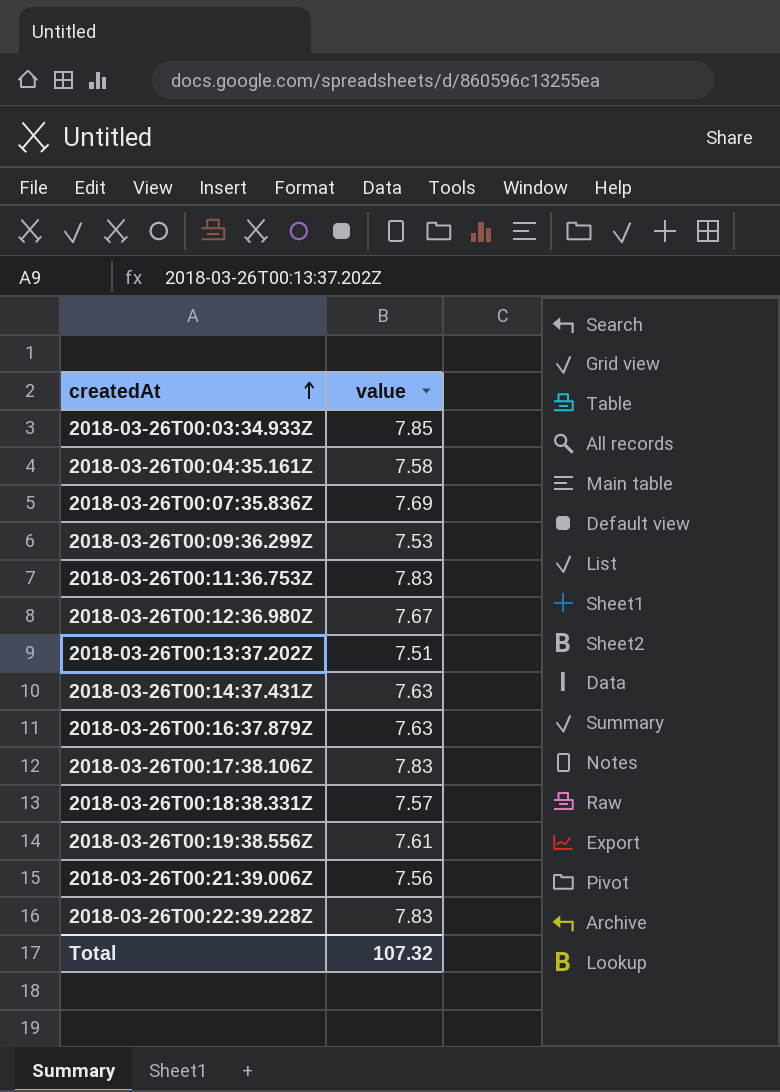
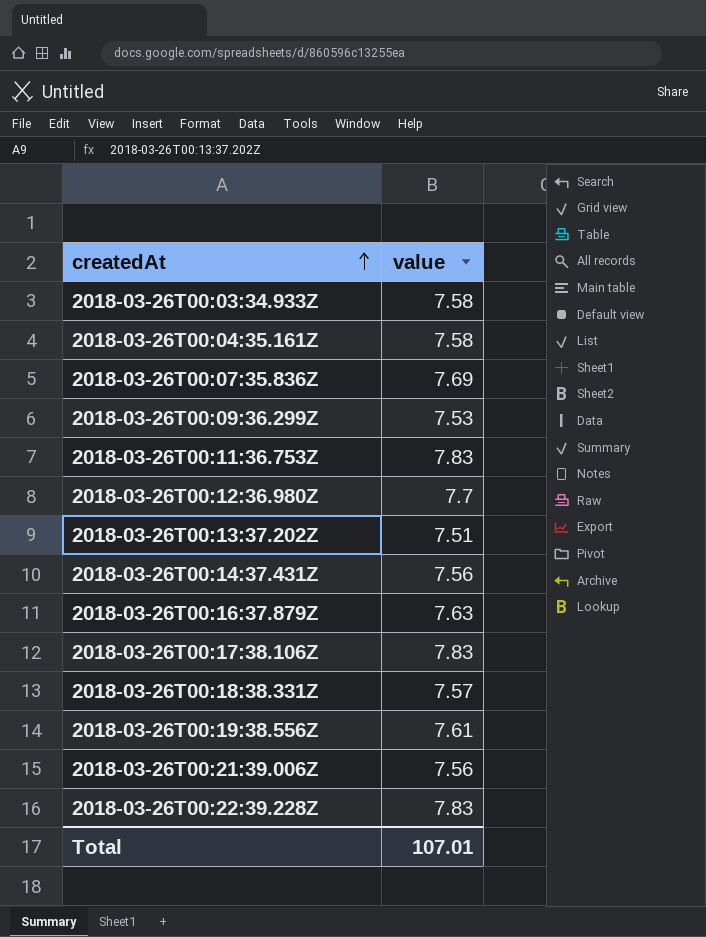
2018-03-26T00:03:34.933Z | value: 7.85 -> 7.58
2018-03-26T00:12:36.980Z | value: 7.67 -> 7.7
2018-03-26T00:14:37.431Z | value: 7.63 -> 7.56
Total | value: 107.32 -> 107.01

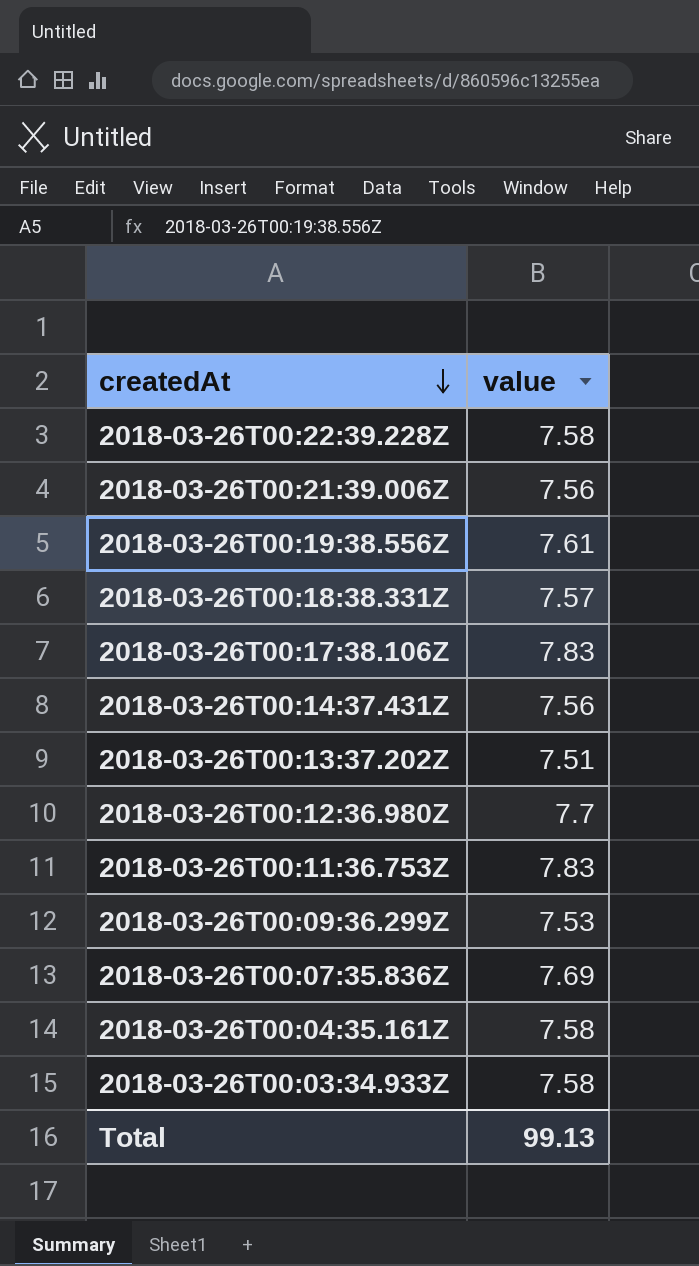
row order: createdAt ascending -> createdAt descending
row 2018-03-26T00:16:37.879Z: 7.63 -> none
2018-03-26T00:22:39.228Z | value: 7.83 -> 7.58
Total | value: 107.01 -> 99.13

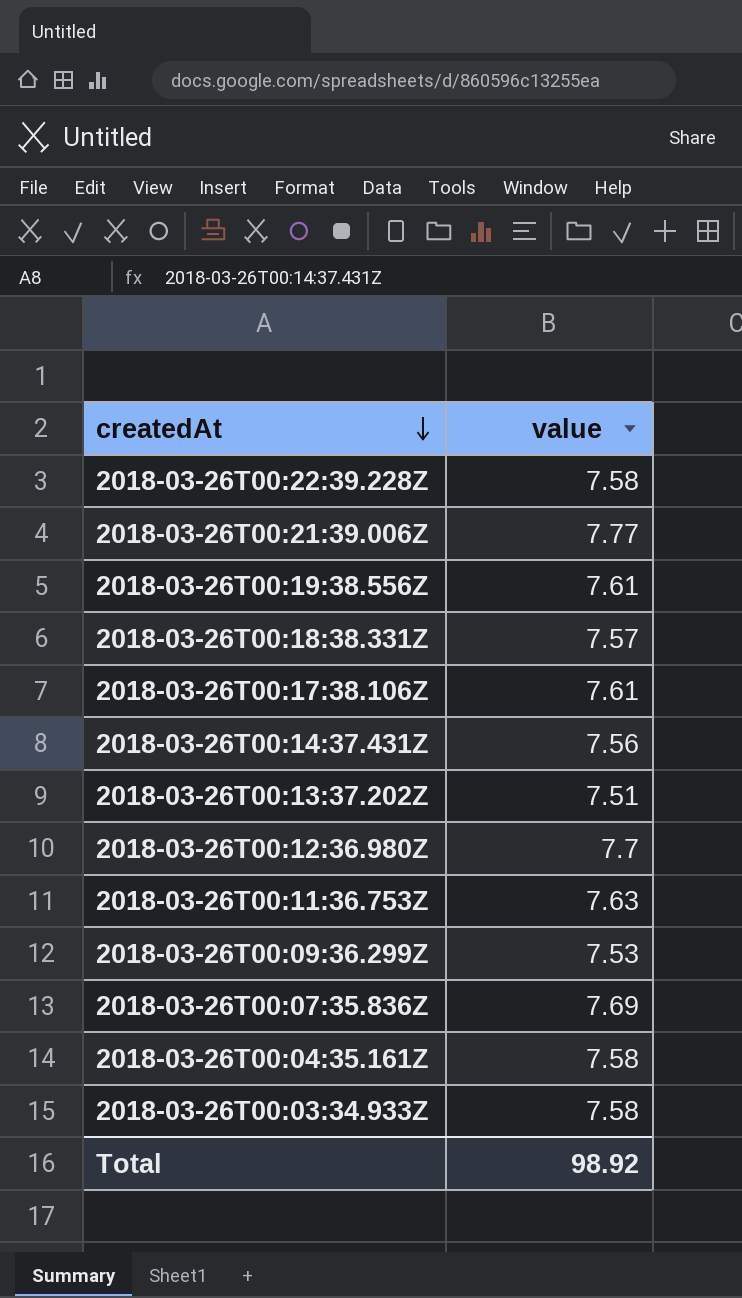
2018-03-26T00:21:39.006Z | value: 7.56 -> 7.77
2018-03-26T00:17:38.106Z | value: 7.83 -> 7.61
2018-03-26T00:11:36.753Z | value: 7.83 -> 7.63
Total | value: 99.13 -> 98.92

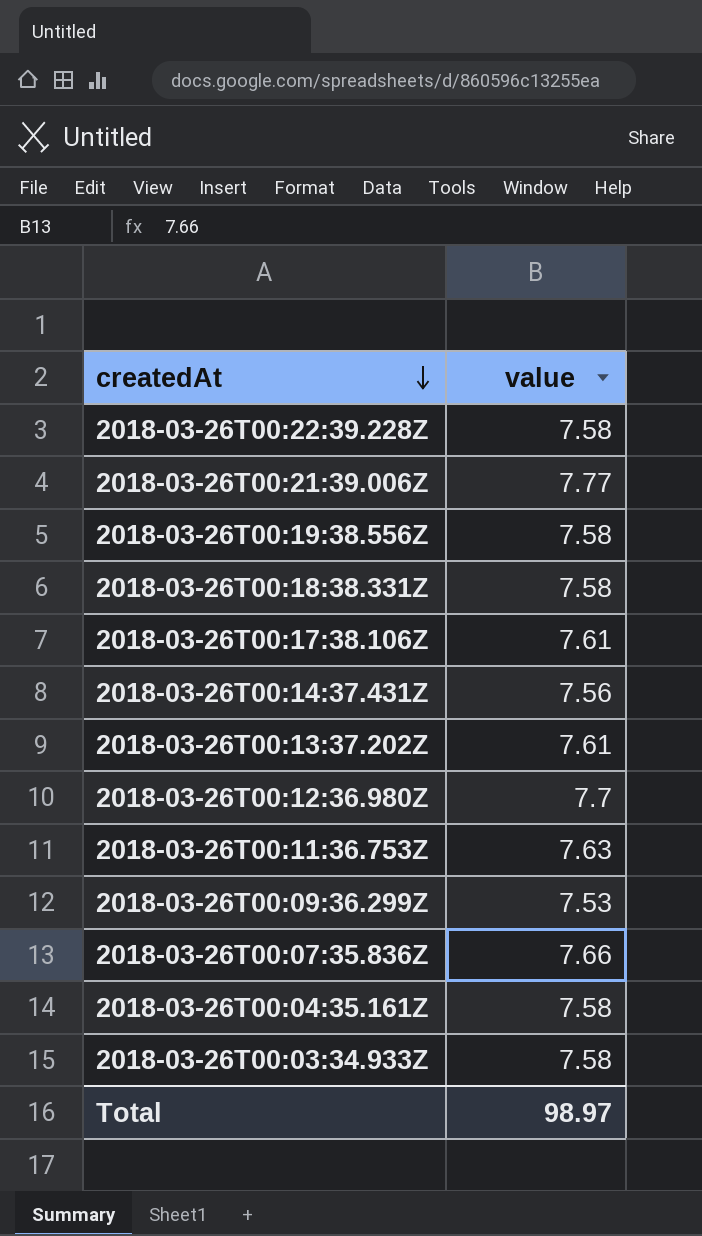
2018-03-26T00:19:38.556Z | value: 7.61 -> 7.58
2018-03-26T00:18:38.331Z | value: 7.57 -> 7.58
2018-03-26T00:13:37.202Z | value: 7.51 -> 7.61
2018-03-26T00:07:35.836Z | value: 7.69 -> 7.66
Total | value: 98.92 -> 98.97

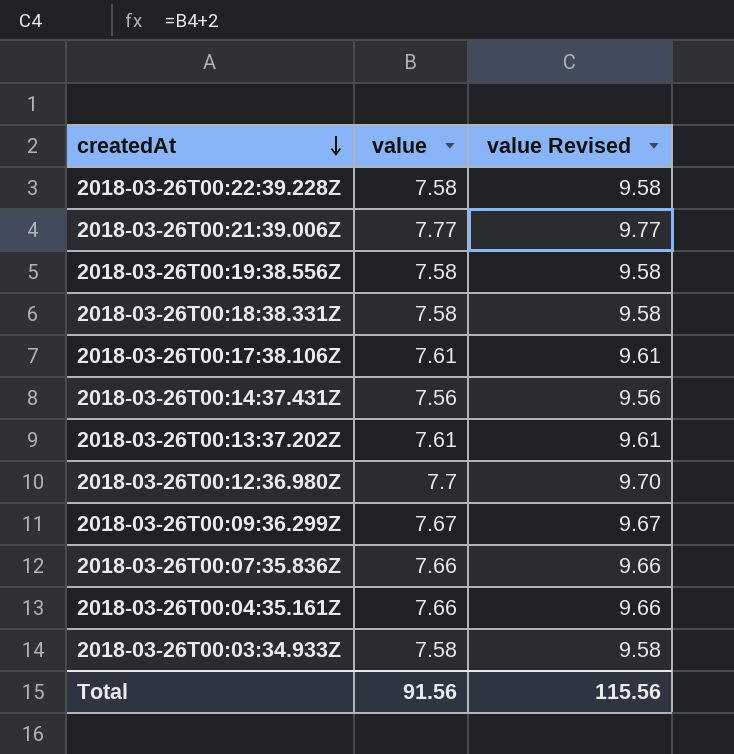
column value Revised | formula: none -> [value] + 2
row 2018-03-26T00:11:36.753Z: 7.63 -> none
2018-03-26T00:09:36.299Z | value: 7.53 -> 7.67
2018-03-26T00:04:35.161Z | value: 7.58 -> 7.66
Total | value: 98.97 -> 91.56

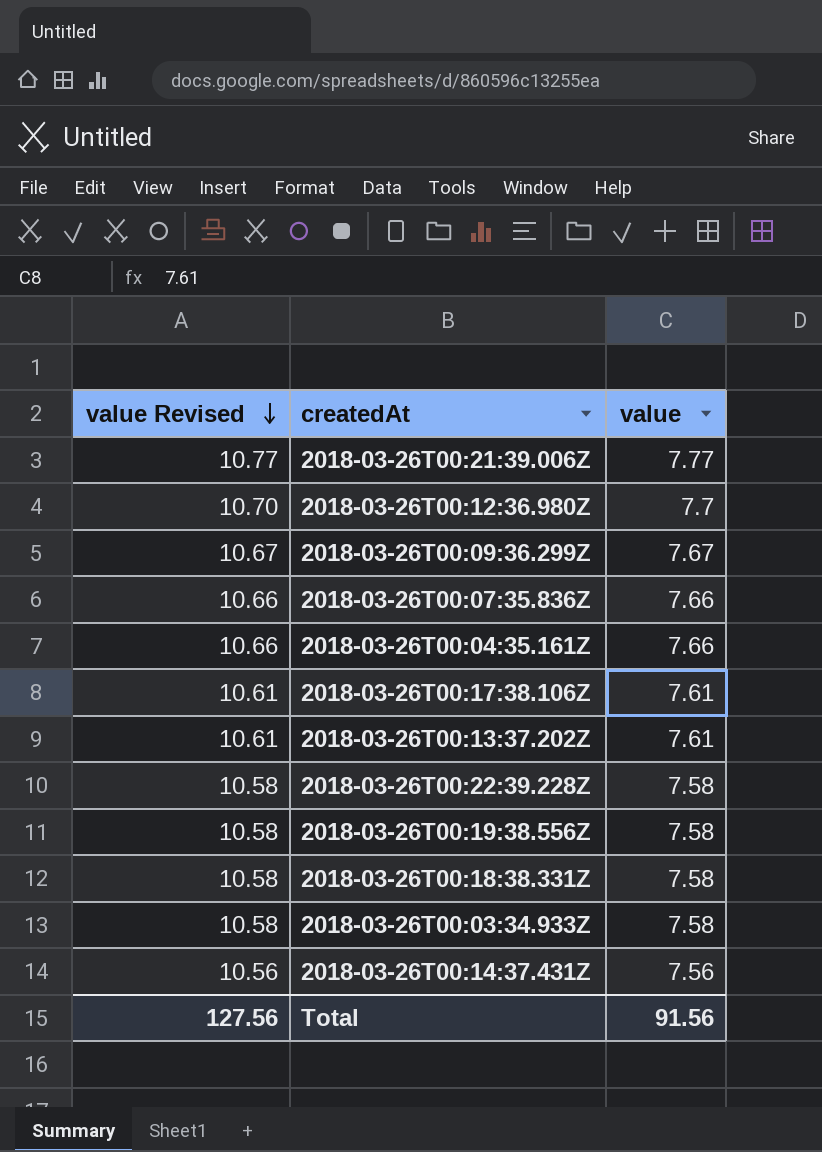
row order: createdAt descending -> value Revised descending
column value Revised | formula: [value] + 2 -> [value] + 3
column value Revised | position: 3 -> 1
Total | value Revised: 115.56 -> 127.56

